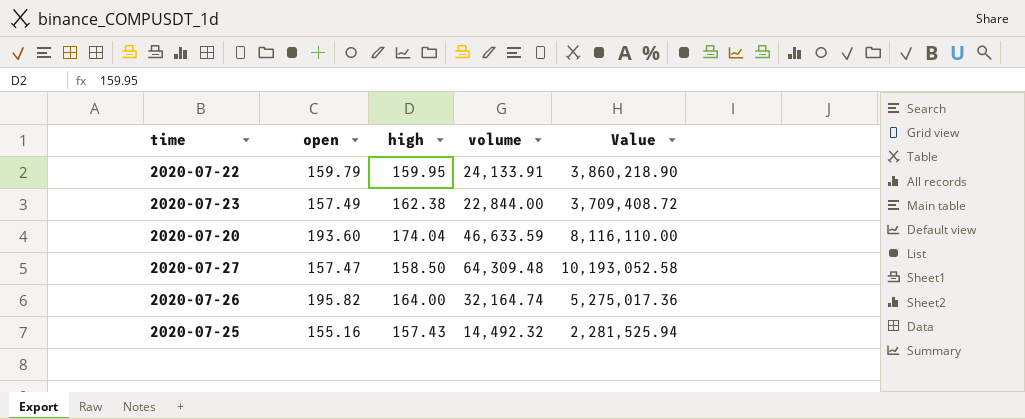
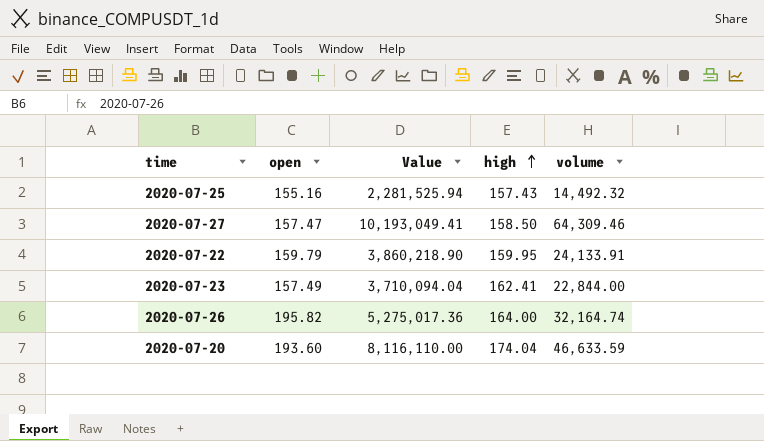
row order: none -> high ascending
column Value | position: 5 -> 3
2020-07-27 | Value: 10,193,052.58 -> 10,193,049.41
2020-07-27 | volume: 64,309.48 -> 64,309.46
2020-07-23 | Value: 3,709,408.72 -> 3,710,094.04
2020-07-23 | high: 162.38 -> 162.41

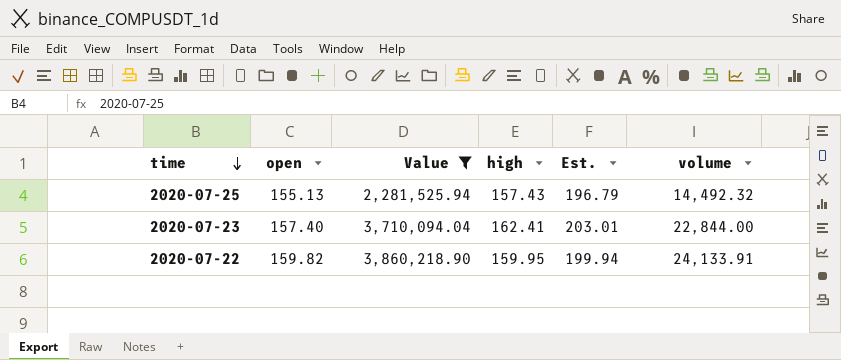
filter: none -> Value <= 3,860,218.90
row order: high ascending -> time descending
column Est. | formula: none -> [high] * 1.25
2020-07-25 | open: 155.16 -> 155.13
2020-07-23 | open: 157.49 -> 157.40
2020-07-22 | open: 159.79 -> 159.82

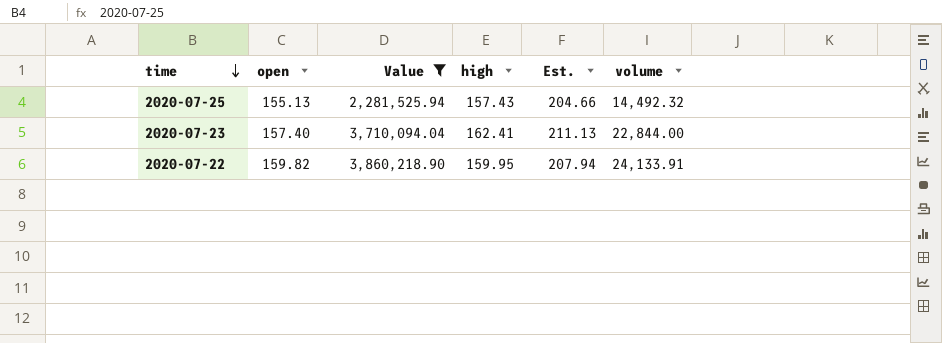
column Est. | formula: [high] * 1.25 -> [high] * 1.3

